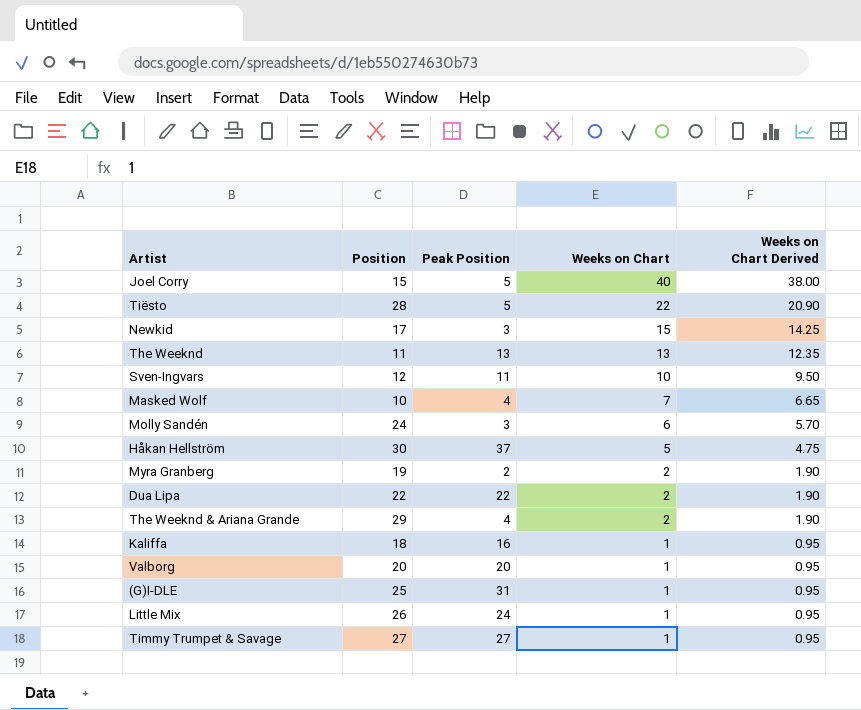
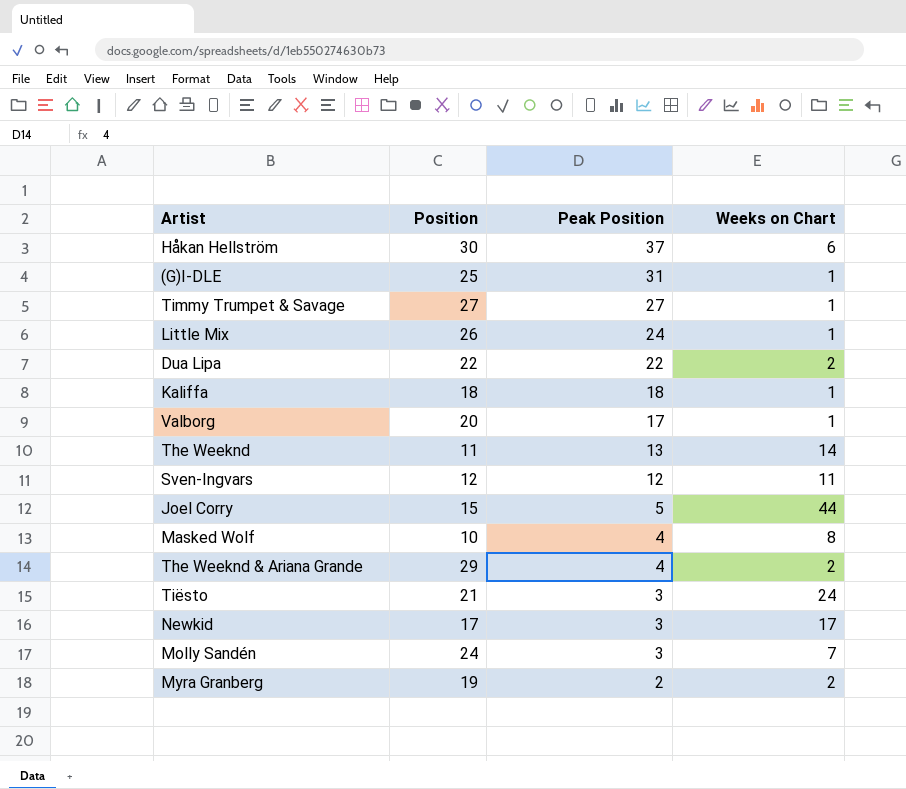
row order: Weeks on Chart descending -> Peak Position descending
column Weeks on Chart Derived | formula: [Weeks on Chart] * 0.95 -> none
Håkan Hellström | Weeks on Chart: 5 -> 6
Kaliffa | Peak Position: 16 -> 18
Valborg | Peak Position: 20 -> 17
The Weeknd | Weeks on Chart: 13 -> 14
Sven-Ingvars | Peak Position: 11 -> 12
Sven-Ingvars | Weeks on Chart: 10 -> 11
Joel Corry | Weeks on Chart: 40 -> 44
Masked Wolf | Weeks on Chart: 7 -> 8
Tiësto | Position: 28 -> 21
Tiësto | Peak Position: 5 -> 3
Tiësto | Weeks on Chart: 22 -> 24
Newkid | Weeks on Chart: 15 -> 17
Molly Sandén | Weeks on Chart: 6 -> 7

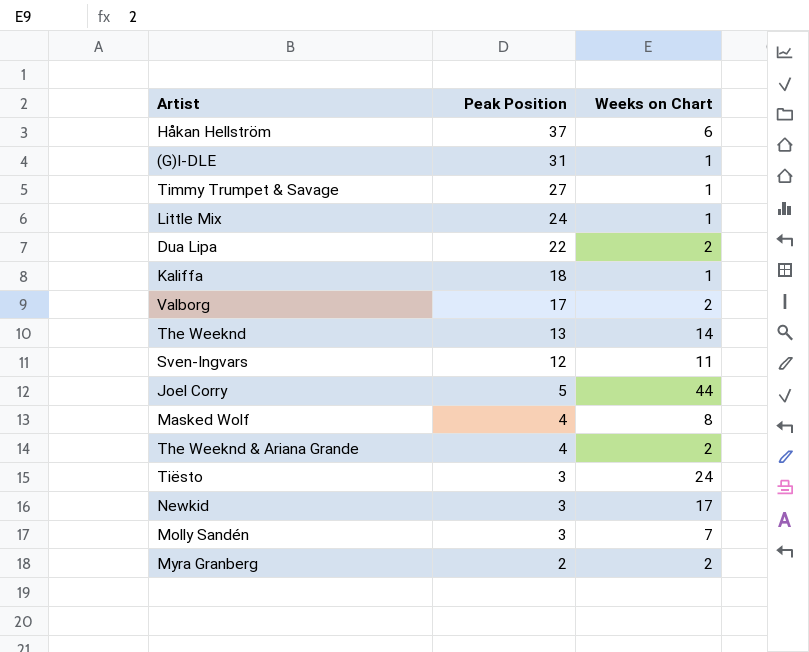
column Position | position: 2 -> none
Valborg | Weeks on Chart: 1 -> 2

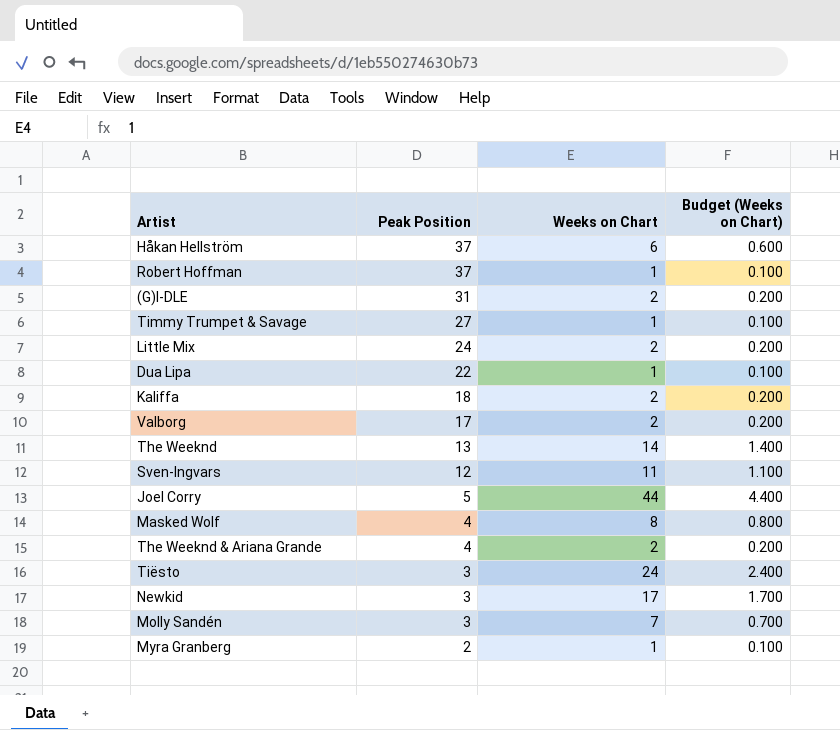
column Budget (Weeks on Chart) | formula: none -> [Weeks on Chart] * 0.1
row Robert Hoffman: none -> 37 | 1 | 0.100
(G)I-DLE | Weeks on Chart: 1 -> 2
Little Mix | Weeks on Chart: 1 -> 2
Dua Lipa | Weeks on Chart: 2 -> 1
Kaliffa | Weeks on Chart: 1 -> 2
Myra Granberg | Weeks on Chart: 2 -> 1

